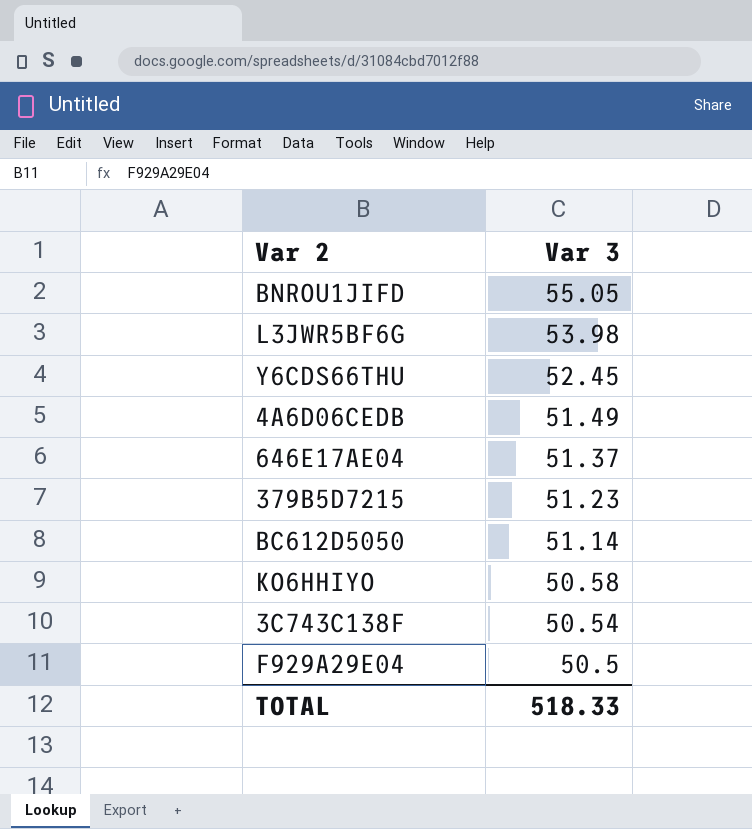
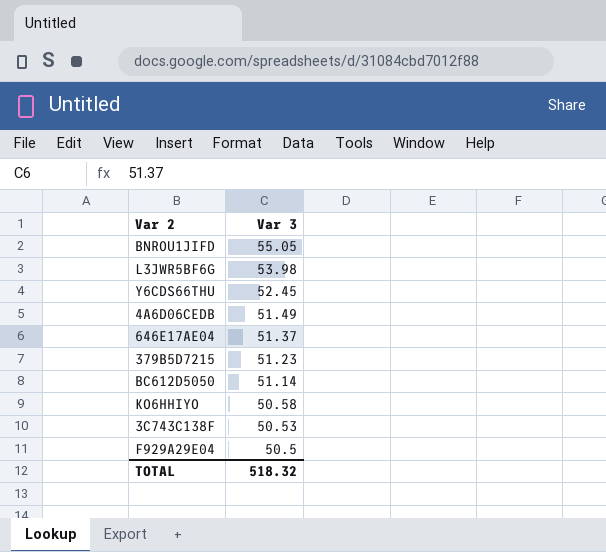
3C743C138F | Var 3: 50.54 -> 50.53
TOTAL | Var 3: 518.33 -> 518.32

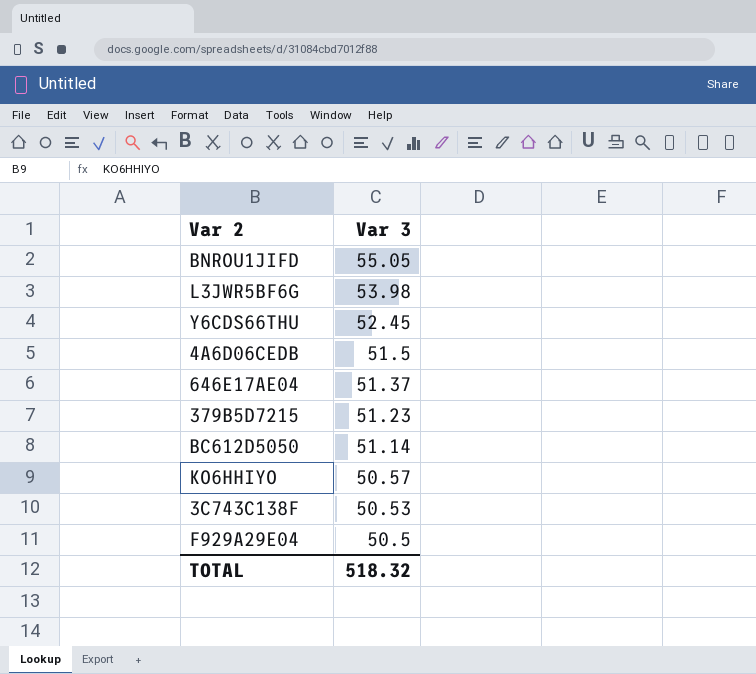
4A6D06CEDB | Var 3: 51.49 -> 51.5
KO6HHIYO | Var 3: 50.58 -> 50.57

